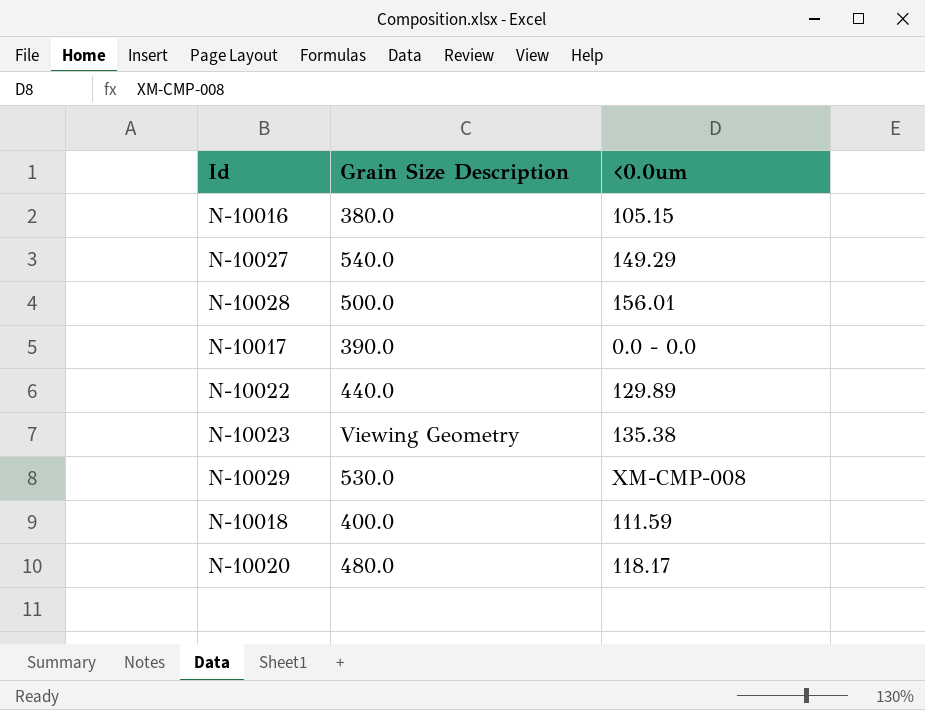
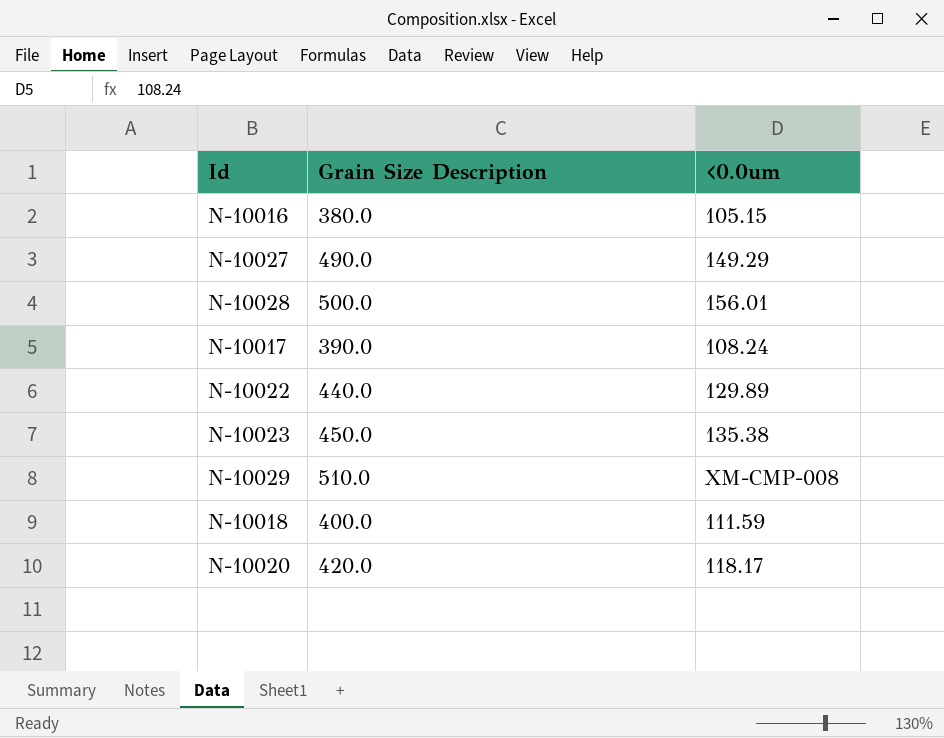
N-10027 | Grain Size Description: 540.0 -> 490.0
N-10017 | <0.0um: 0.0 - 0.0 -> 108.24
N-10023 | Grain Size Description: Viewing Geometry -> 450.0
N-10029 | Grain Size Description: 530.0 -> 510.0
N-10020 | Grain Size Description: 480.0 -> 420.0

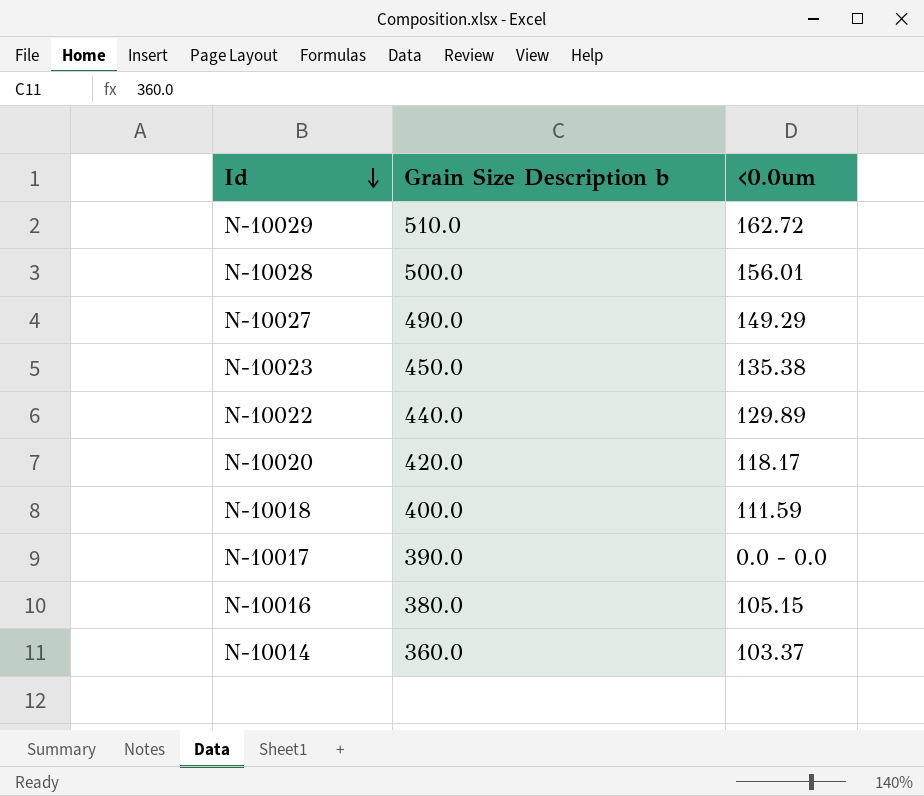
row order: none -> Id descending
column name: Grain Size Description -> Grain Size Description b
N-10029 | <0.0um: XM-CMP-008 -> 162.72
N-10017 | <0.0um: 108.24 -> 0.0 - 0.0
row N-10014: none -> 360.0 | 103.37

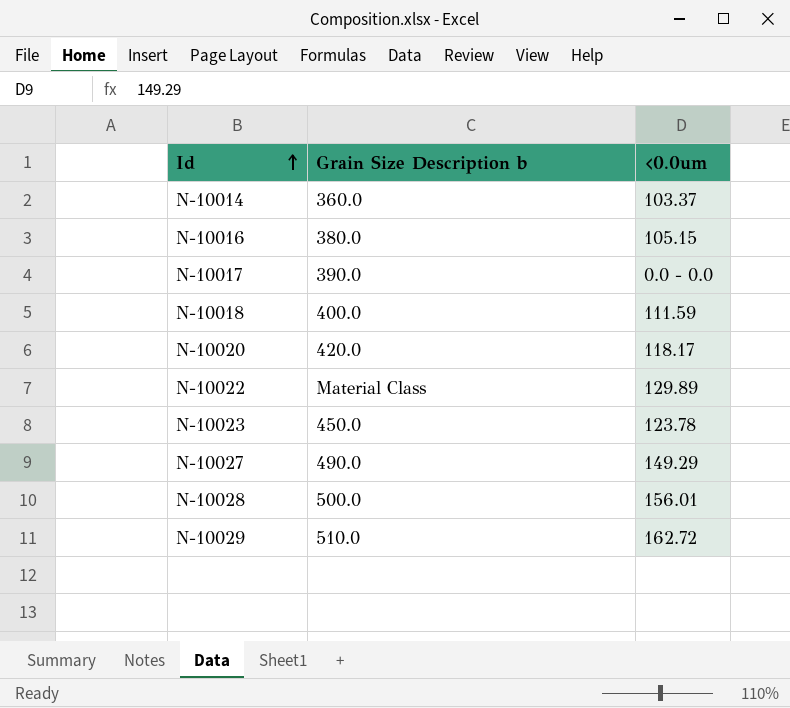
row order: Id descending -> Id ascending
N-10022 | Grain Size Description b: 440.0 -> Material Class
N-10023 | <0.0um: 135.38 -> 123.78

